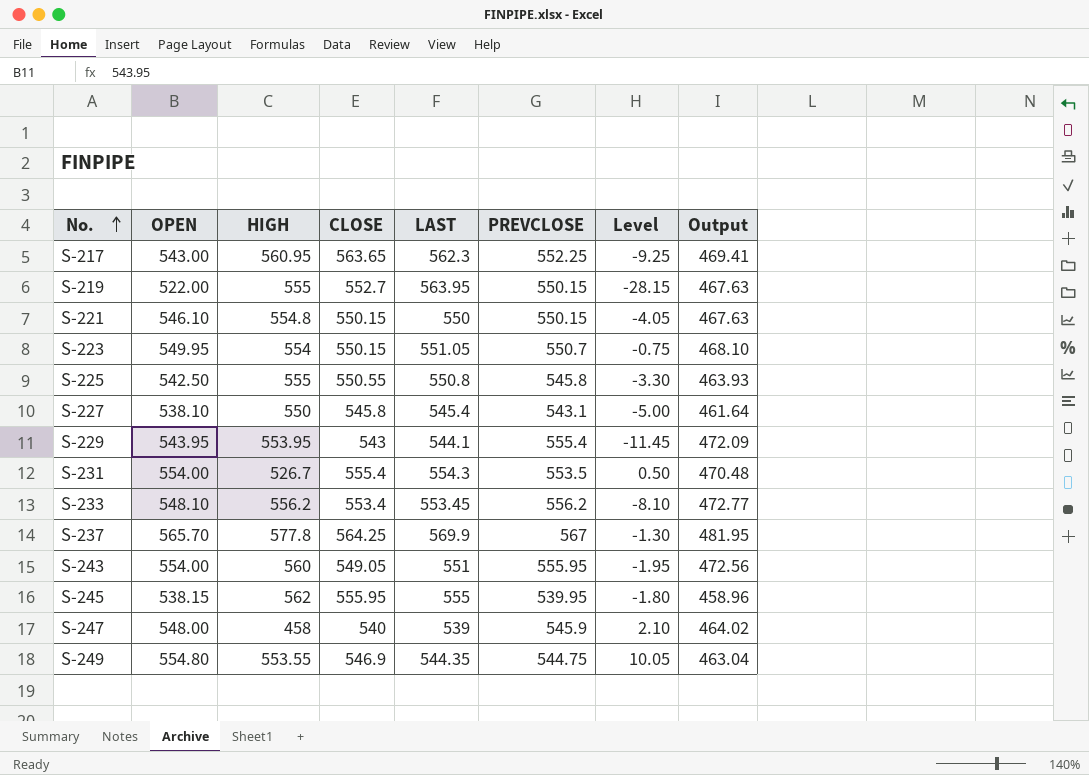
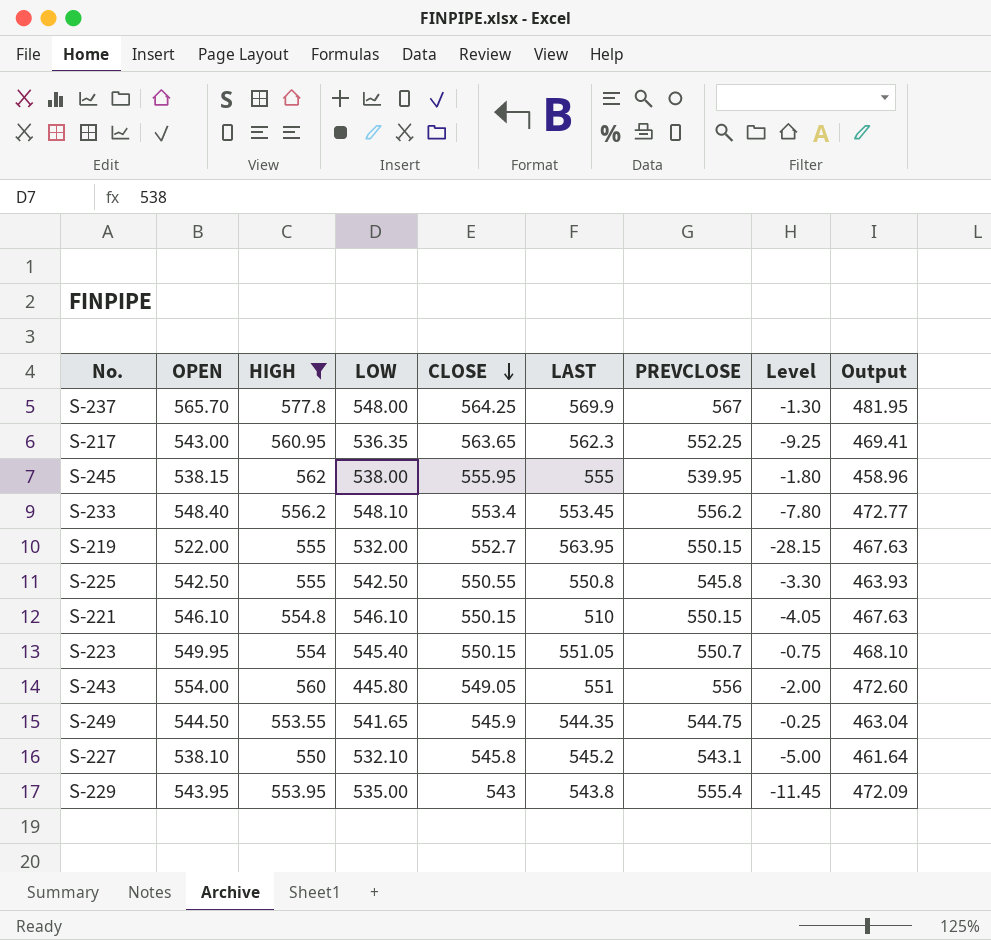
filter: none -> HIGH >= 550
row order: No. ascending -> CLOSE descending
column LOW | position: none -> 4
S-233 | OPEN: 548.10 -> 548.40
S-233 | Level: -8.10 -> -7.80
S-221 | LAST: 550 -> 510
S-243 | PREVCLOSE: 555.95 -> 556
S-243 | Level: -1.95 -> -2.00
S-243 | Output: 472.56 -> 472.60
S-249 | OPEN: 554.80 -> 544.50
S-249 | CLOSE: 546.9 -> 545.9
S-249 | Level: 10.05 -> -0.25
S-227 | LAST: 545.4 -> 545.2
S-229 | LAST: 544.1 -> 543.8

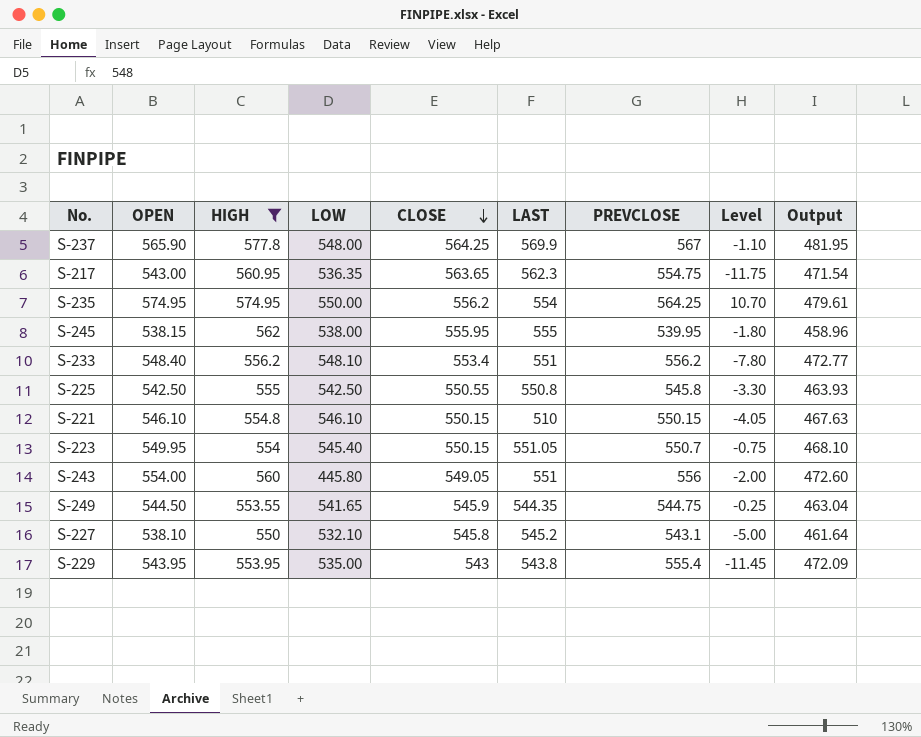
row S-219: 522.00 | 555 | 532.00 | 552.7 | 563.95 | 550.15 | -28.15 | 467.63 -> none
S-237 | OPEN: 565.70 -> 565.90
S-237 | Level: -1.30 -> -1.10
S-217 | PREVCLOSE: 552.25 -> 554.75
S-217 | Level: -9.25 -> -11.75
S-217 | Output: 469.41 -> 471.54
row S-235: none -> 574.95 | 574.95 | 550.00 | 556.2 | 554 | 564.25 | 10.70 | 479.61
S-233 | LAST: 553.45 -> 551

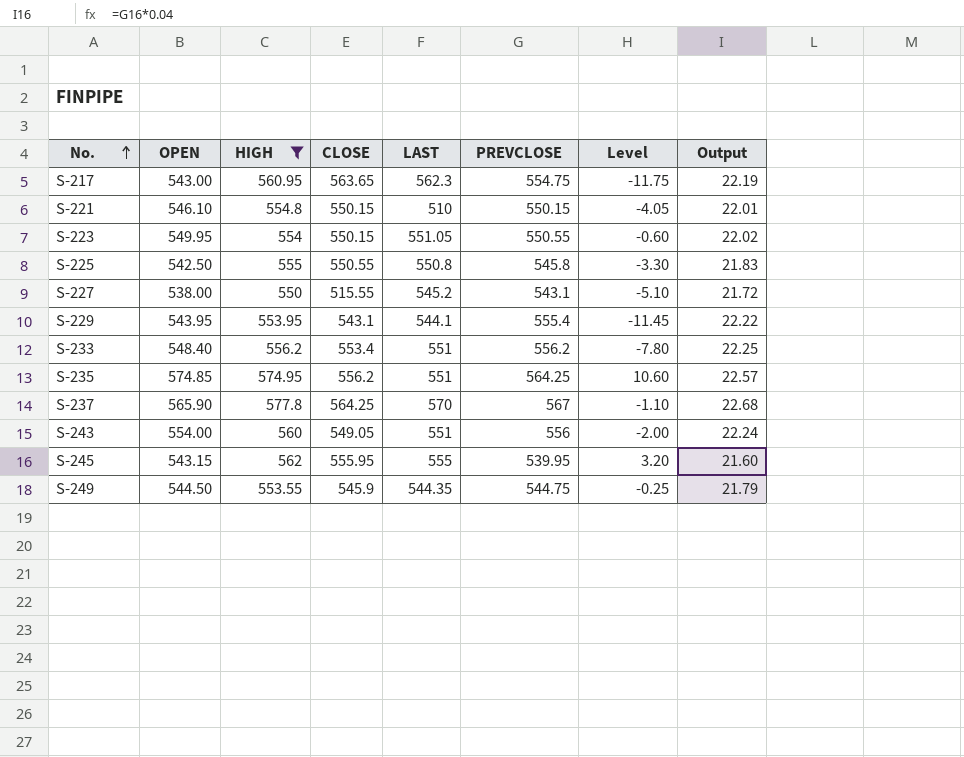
row order: CLOSE descending -> No. ascending
column LOW | position: 4 -> none
column Output | formula: [PREVCLOSE] * 0.85 -> [PREVCLOSE] * 0.04
S-223 | PREVCLOSE: 550.7 -> 550.55
S-223 | Level: -0.75 -> -0.60
S-227 | OPEN: 538.10 -> 538.00
S-227 | CLOSE: 545.8 -> 515.55
S-227 | Level: -5.00 -> -5.10
S-229 | CLOSE: 543 -> 543.1
S-229 | LAST: 543.8 -> 544.1
S-235 | OPEN: 574.95 -> 574.85
S-235 | LAST: 554 -> 551
S-235 | Level: 10.70 -> 10.60
S-237 | LAST: 569.9 -> 570
S-245 | OPEN: 538.15 -> 543.15
S-245 | Level: -1.80 -> 3.20

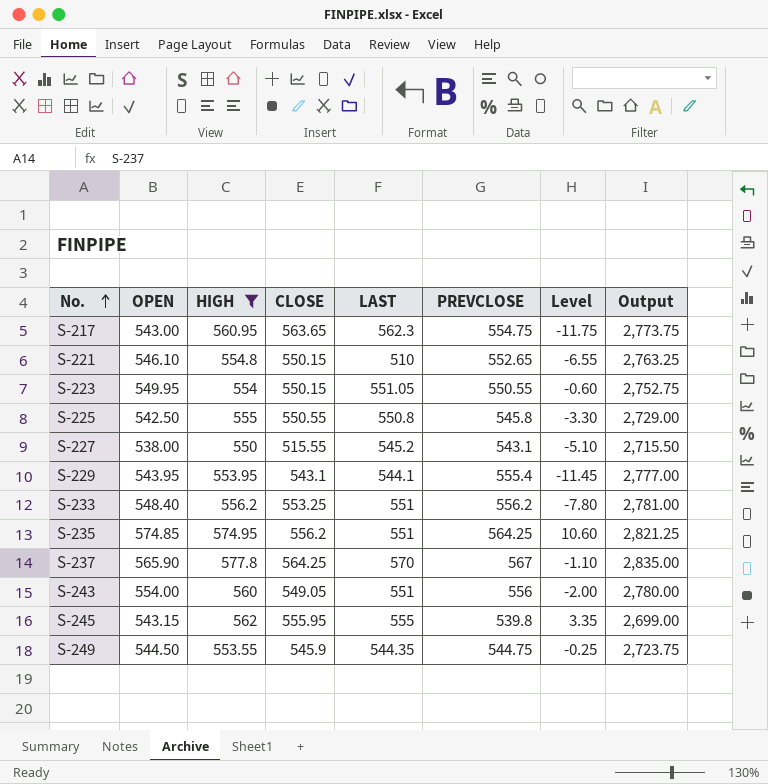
column Output | formula: [PREVCLOSE] * 0.04 -> [PREVCLOSE] * 5
S-221 | PREVCLOSE: 550.15 -> 552.65
S-221 | Level: -4.05 -> -6.55
S-233 | CLOSE: 553.4 -> 553.25
S-245 | PREVCLOSE: 539.95 -> 539.8
S-245 | Level: 3.20 -> 3.35

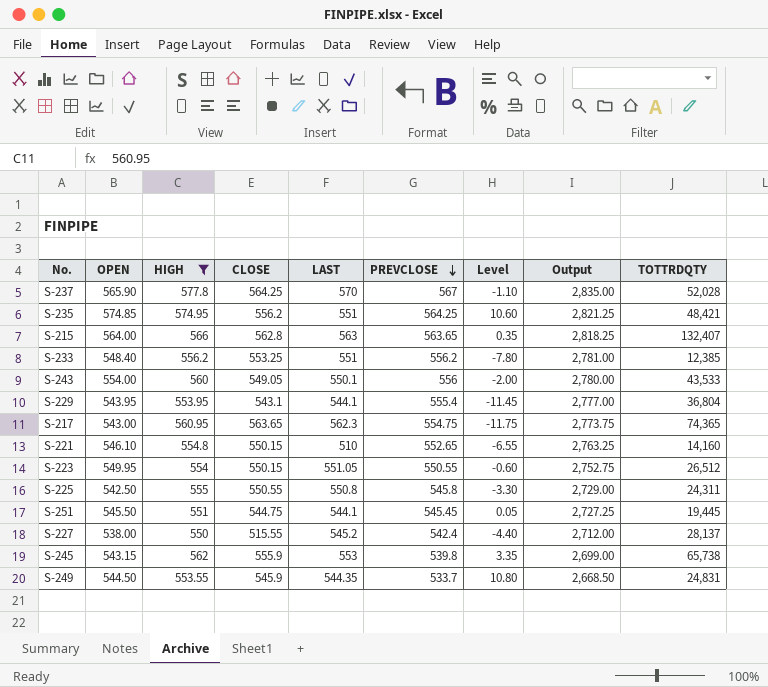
row order: No. ascending -> PREVCLOSE descending
column TOTTRDQTY | position: none -> 9
row S-215: none -> 564.00 | 566 | 562.8 | 563 | 563.65 | 0.35 | 2,818.25 | 132,407
S-243 | LAST: 551 -> 550.1
row S-251: none -> 545.50 | 551 | 544.75 | 544.1 | 545.45 | 0.05 | 2,727.25 | 19,445
S-227 | PREVCLOSE: 543.1 -> 542.4
S-227 | Level: -5.10 -> -4.40
S-227 | Output: 2,715.50 -> 2,712.00
S-245 | CLOSE: 555.95 -> 555.9
S-245 | LAST: 555 -> 553
S-249 | PREVCLOSE: 544.75 -> 533.7
S-249 | Level: -0.25 -> 10.80
S-249 | Output: 2,723.75 -> 2,668.50

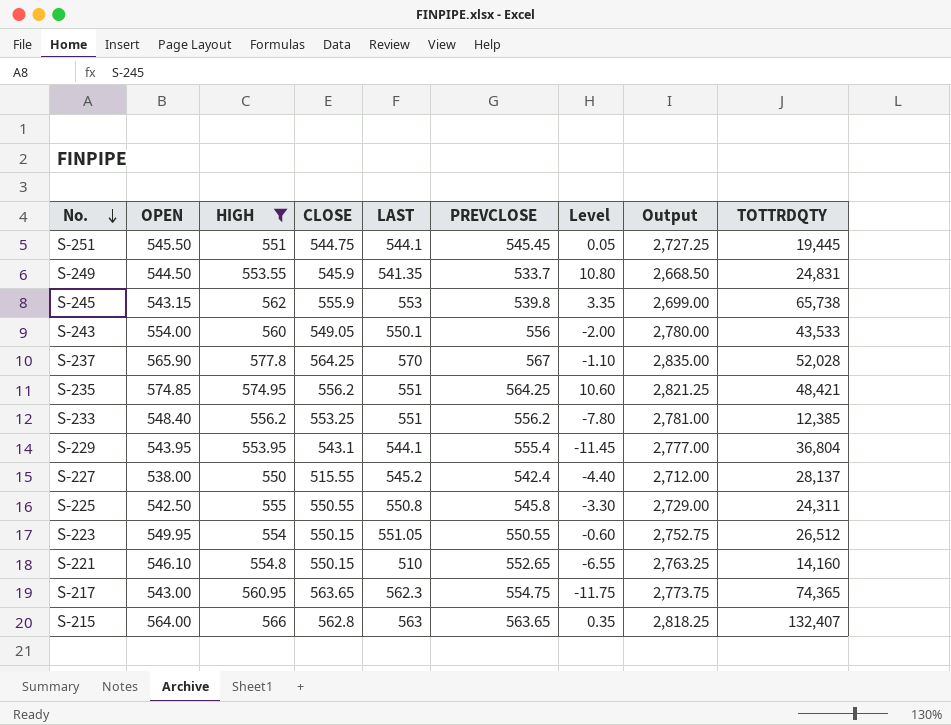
row order: PREVCLOSE descending -> No. descending
S-249 | LAST: 544.35 -> 541.35

